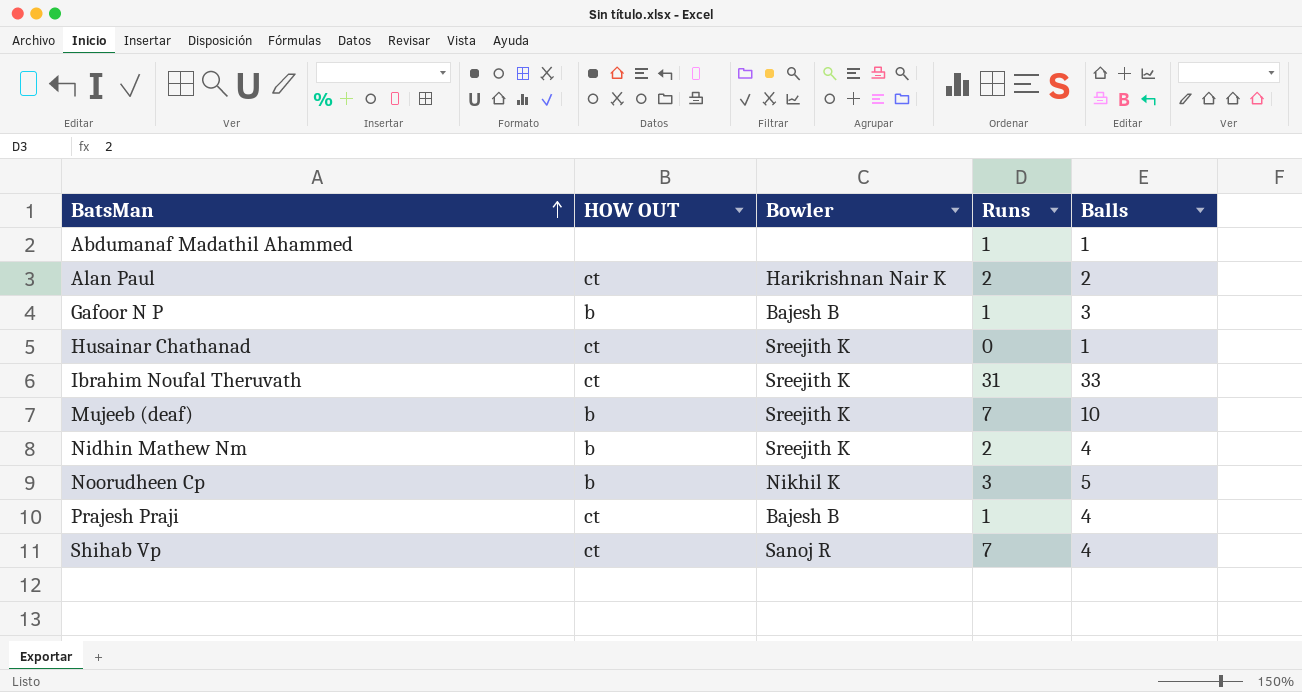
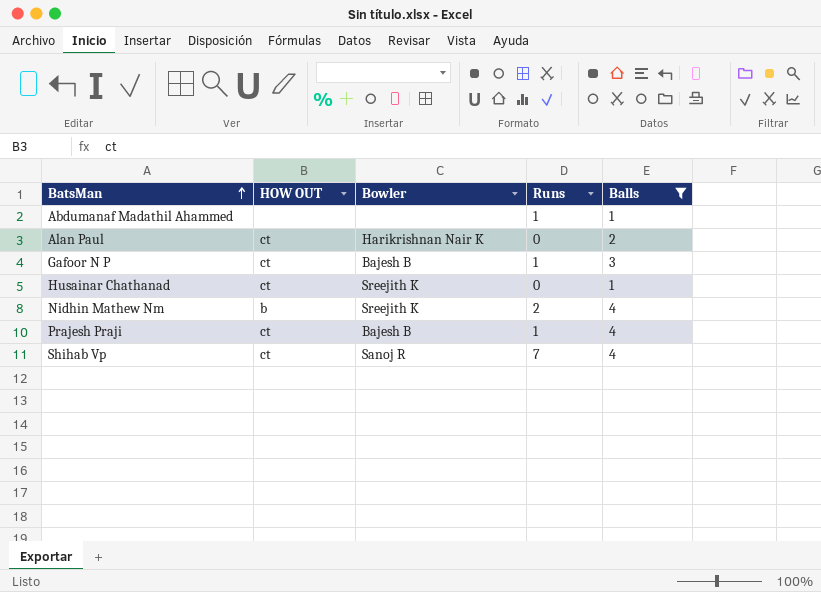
filter: none -> Balls <= 4
Alan Paul | Runs: 2 -> 0
Gafoor N P | HOW OUT: b -> ct

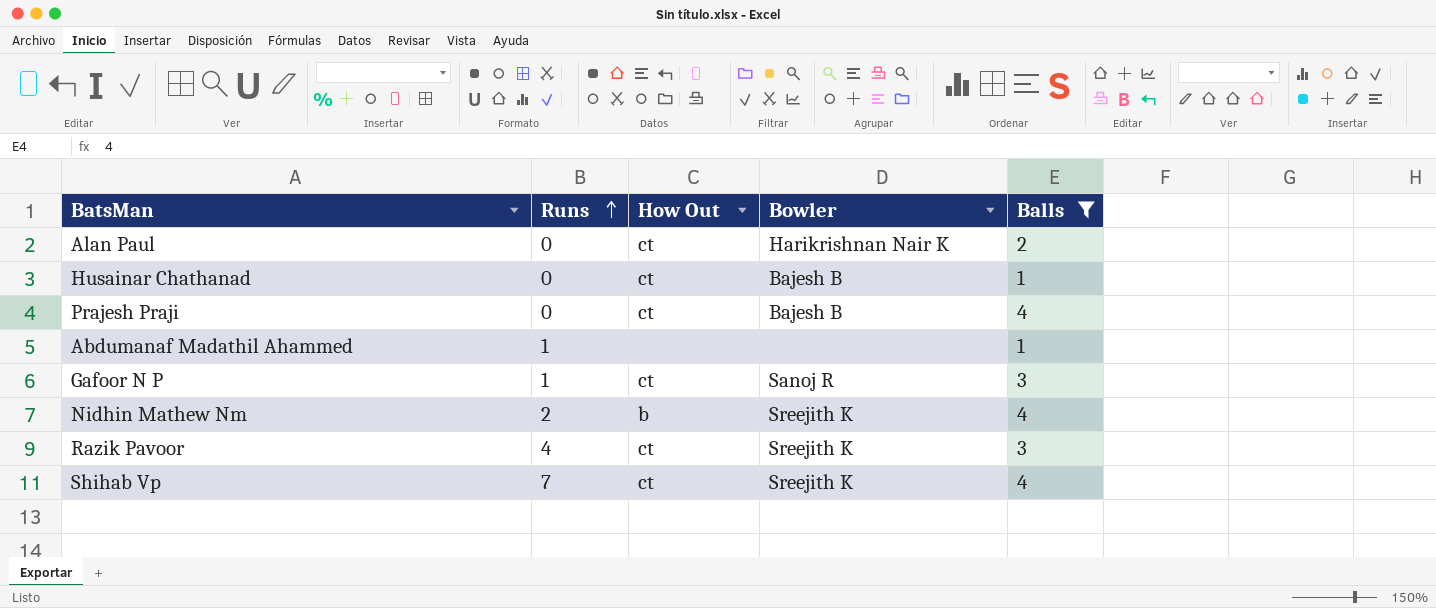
row order: BatsMan ascending -> Runs ascending
column Runs | position: 4 -> 2
column name: HOW OUT -> How Out
Husainar Chathanad | Bowler: Sreejith K -> Bajesh B
Prajesh Praji | Runs: 1 -> 0
Gafoor N P | Bowler: Bajesh B -> Sanoj R
row Razik Pavoor: none -> 4 | ct | Sreejith K | 3
Shihab Vp | Bowler: Sanoj R -> Sreejith K

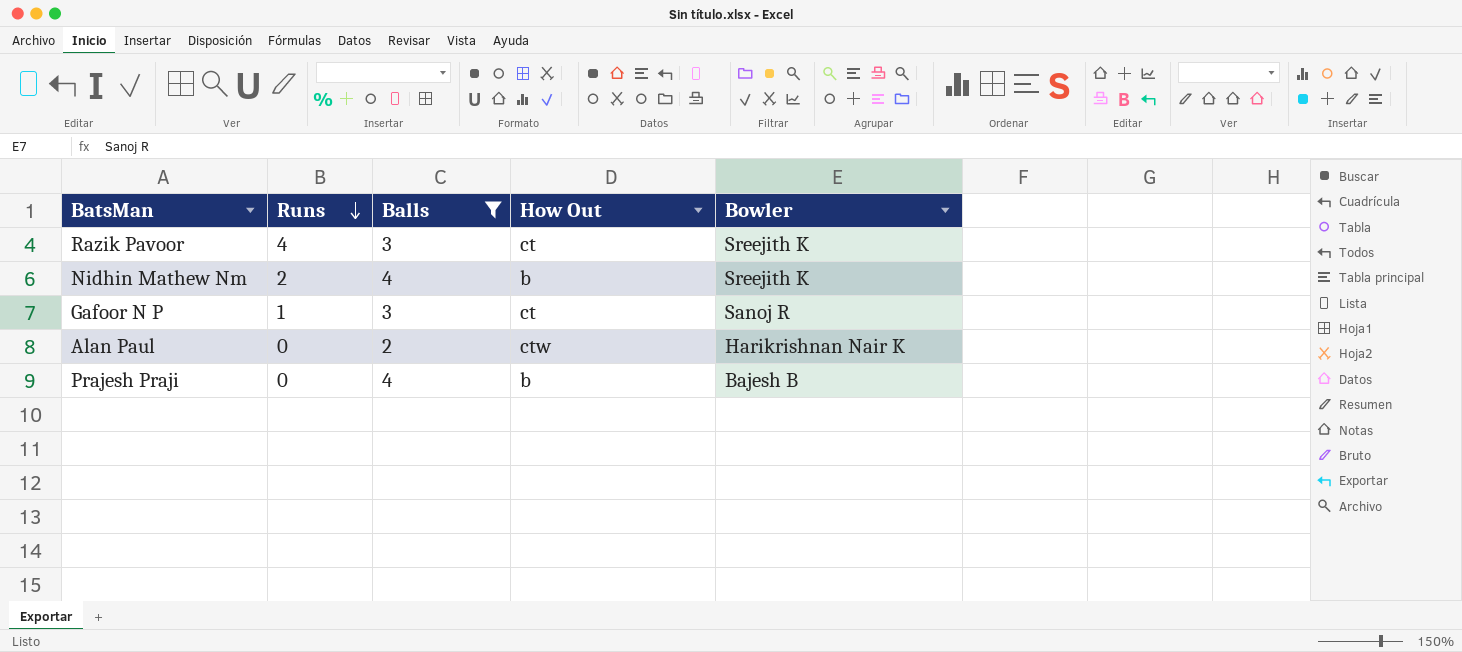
row order: Runs ascending -> Runs descending
column Balls | position: 5 -> 3
row Husainar Chathanad: 0 | ct | Bajesh B | 1 -> none
row Abdumanaf Madathil Ahammed: 1 | none | none | 1 -> none
row Shihab Vp: 7 | ct | Sreejith K | 4 -> none
Alan Paul | How Out: ct -> ctw
Prajesh Praji | How Out: ct -> b

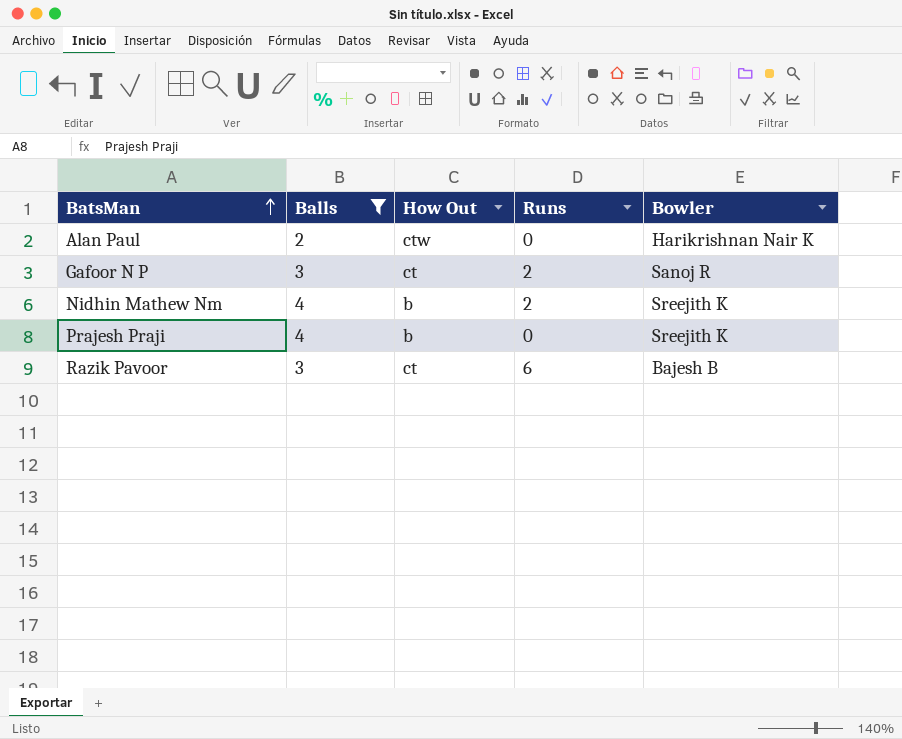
row order: Runs descending -> BatsMan ascending
column Runs | position: 2 -> 4
Gafoor N P | Runs: 1 -> 2
Prajesh Praji | Bowler: Bajesh B -> Sreejith K
Razik Pavoor | Runs: 4 -> 6
Razik Pavoor | Bowler: Sreejith K -> Bajesh B

